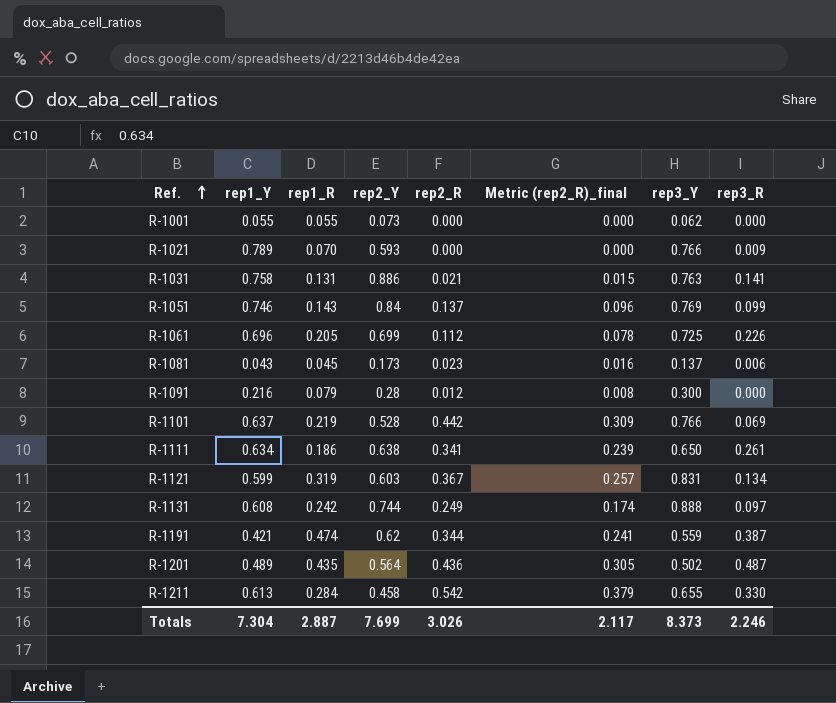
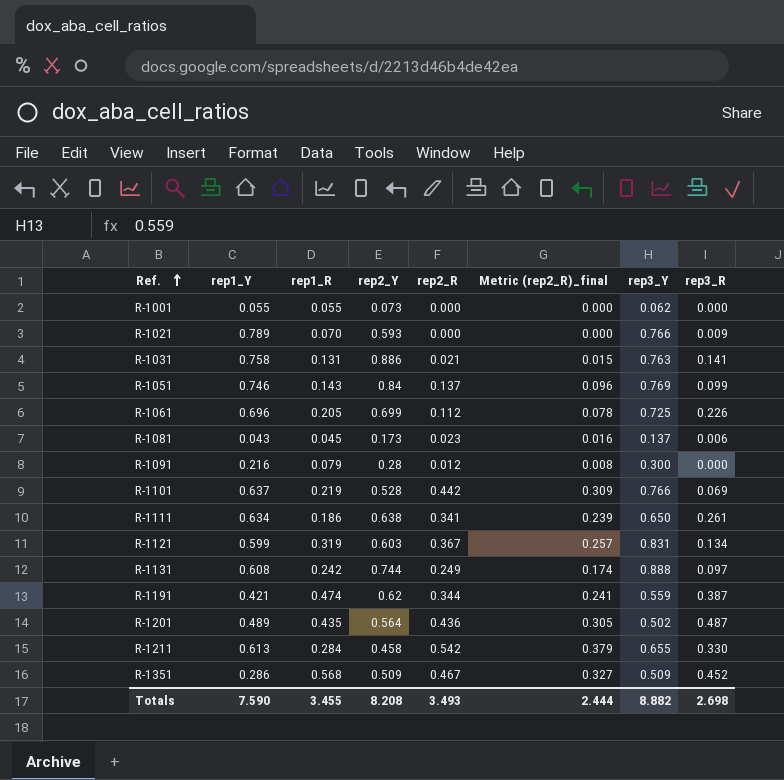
row R-1351: none -> 0.286 | 0.568 | 0.509 | 0.467 | 0.327 | 0.509 | 0.452
Totals | rep1_Y: 7.304 -> 7.590
Totals | rep1_R: 2.887 -> 3.455
Totals | rep2_Y: 7.699 -> 8.208
Totals | rep2_R: 3.026 -> 3.493
Totals | Metric (rep2_R)_final: 2.117 -> 2.444
Totals | rep3_Y: 8.373 -> 8.882
Totals | rep3_R: 2.246 -> 2.698

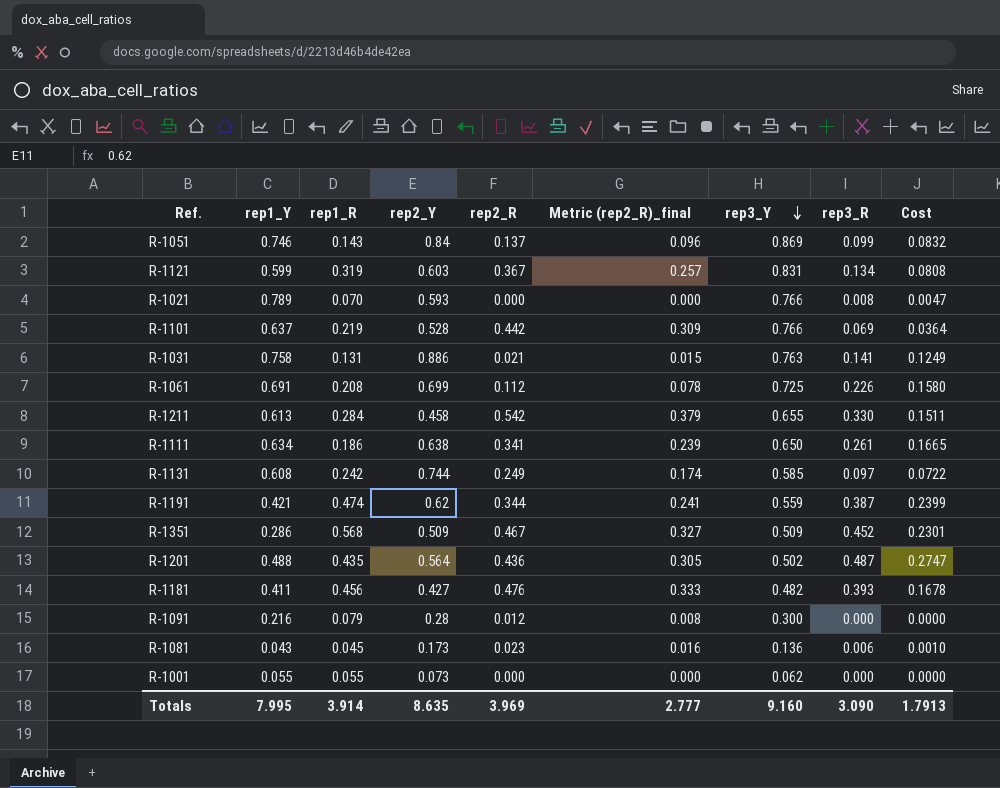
row order: Ref. ascending -> rep3_Y descending
column Cost | formula: none -> [rep2_Y] * [rep3_R]
R-1051 | rep3_Y: 0.769 -> 0.869
R-1021 | rep3_R: 0.009 -> 0.008
R-1061 | rep1_Y: 0.696 -> 0.691
R-1061 | rep1_R: 0.205 -> 0.208
R-1131 | rep3_Y: 0.888 -> 0.585
R-1201 | rep1_Y: 0.489 -> 0.488
row R-1181: none -> 0.411 | 0.456 | 0.427 | 0.476 | 0.333 | 0.482 | 0.393 | 0.1678
R-1081 | rep3_Y: 0.137 -> 0.136
Totals | rep1_Y: 7.590 -> 7.995
Totals | rep1_R: 3.455 -> 3.914
Totals | rep2_Y: 8.208 -> 8.635
Totals | rep2_R: 3.493 -> 3.969
Totals | Metric (rep2_R)_final: 2.444 -> 2.777
Totals | rep3_Y: 8.882 -> 9.160
Totals | rep3_R: 2.698 -> 3.090

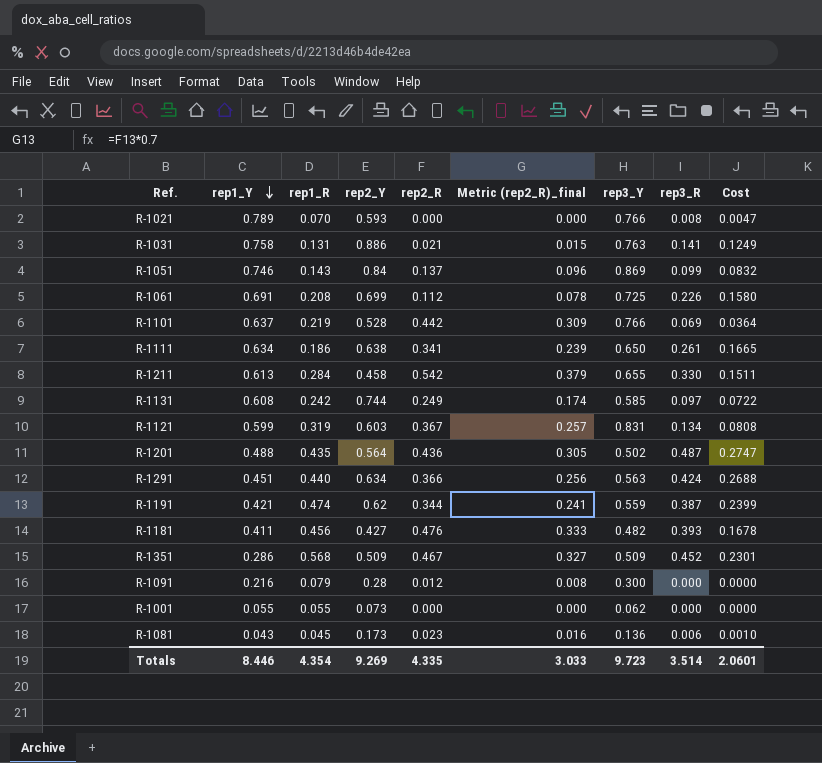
row order: rep3_Y descending -> rep1_Y descending
row R-1291: none -> 0.451 | 0.440 | 0.634 | 0.366 | 0.256 | 0.563 | 0.424 | 0.2688
Totals | rep1_Y: 7.995 -> 8.446
Totals | rep1_R: 3.914 -> 4.354
Totals | rep2_Y: 8.635 -> 9.269
Totals | rep2_R: 3.969 -> 4.335
Totals | Metric (rep2_R)_final: 2.777 -> 3.033
Totals | rep3_Y: 9.160 -> 9.723
Totals | rep3_R: 3.090 -> 3.514
Totals | Cost: 1.7913 -> 2.0601

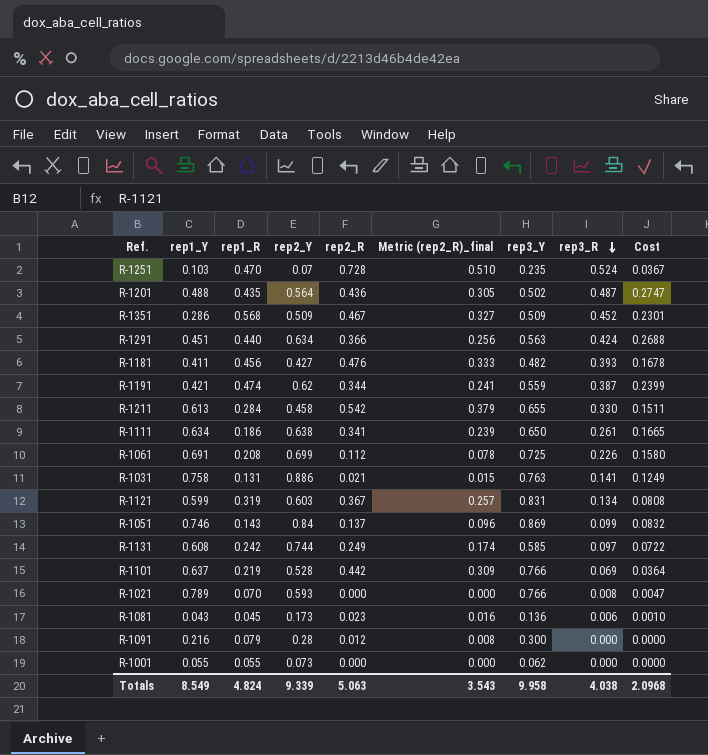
row order: rep1_Y descending -> rep3_R descending
row R-1251: none -> 0.103 | 0.470 | 0.07 | 0.728 | 0.510 | 0.235 | 0.524 | 0.0367
Totals | rep1_Y: 8.446 -> 8.549
Totals | rep1_R: 4.354 -> 4.824
Totals | rep2_Y: 9.269 -> 9.339
Totals | rep2_R: 4.335 -> 5.063
Totals | Metric (rep2_R)_final: 3.033 -> 3.543
Totals | rep3_Y: 9.723 -> 9.958
Totals | rep3_R: 3.514 -> 4.038
Totals | Cost: 2.0601 -> 2.0968

